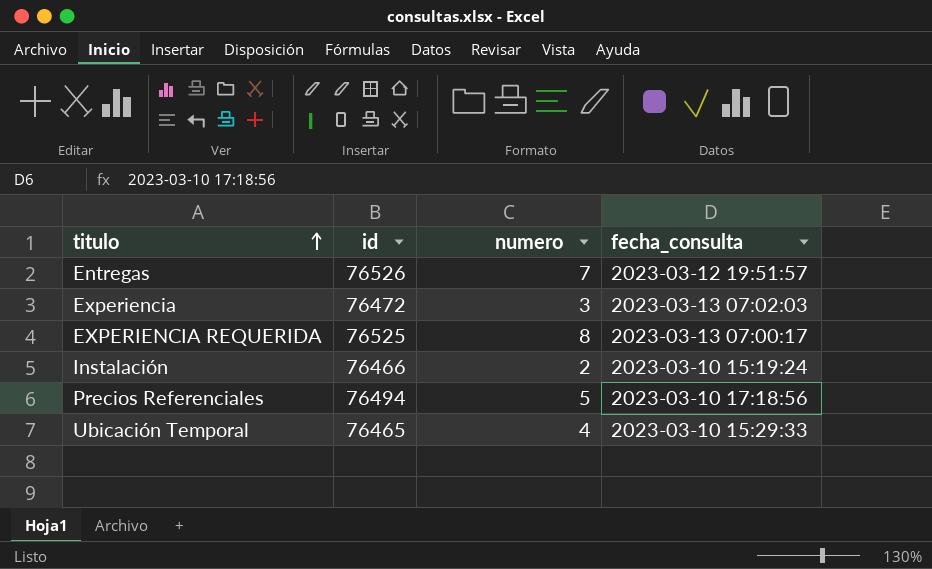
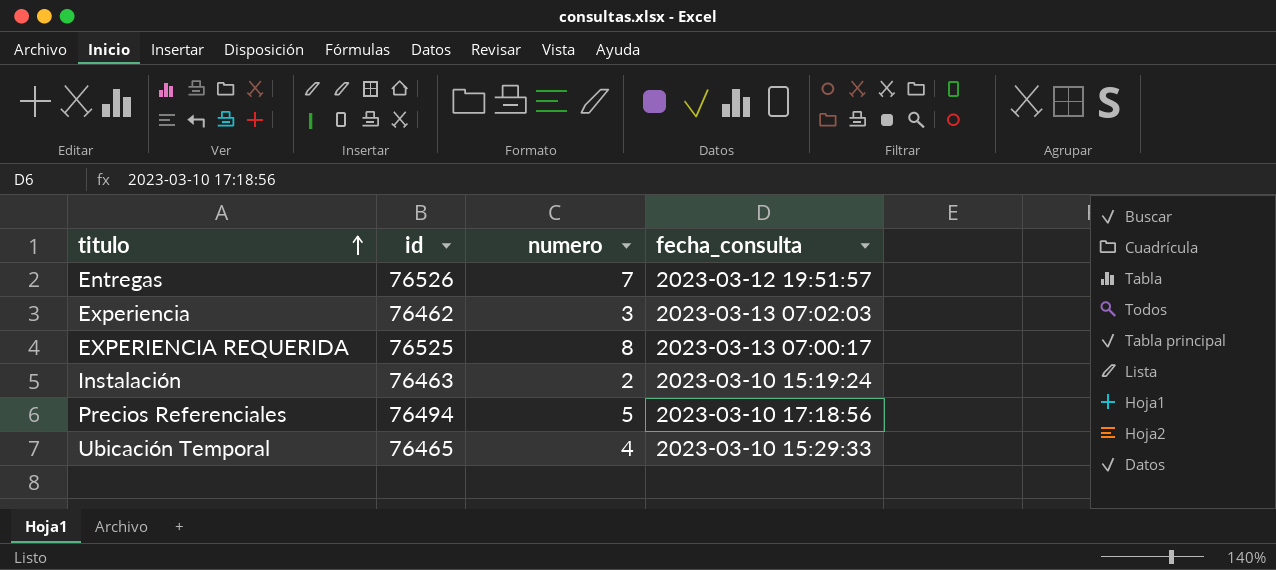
Experiencia | id: 76472 -> 76462
Instalación | id: 76466 -> 76463

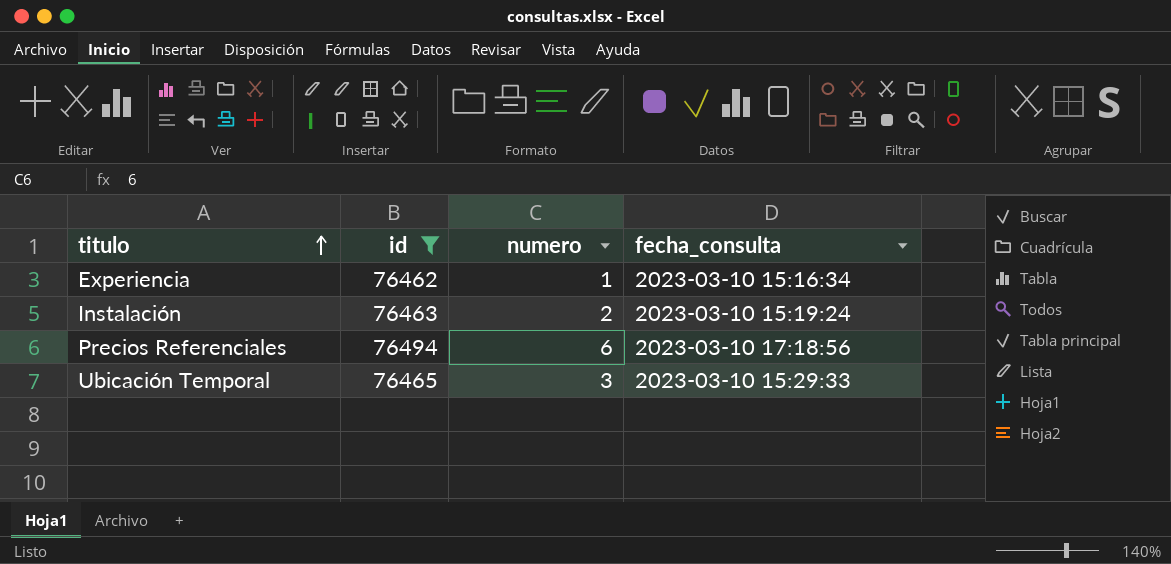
filter: none -> id <= 76494
Experiencia | numero: 3 -> 1
Experiencia | fecha_consulta: 2023-03-13 07:02:03 -> 2023-03-10 15:16:34
Precios Referenciales | numero: 5 -> 6
Ubicación Temporal | numero: 4 -> 3

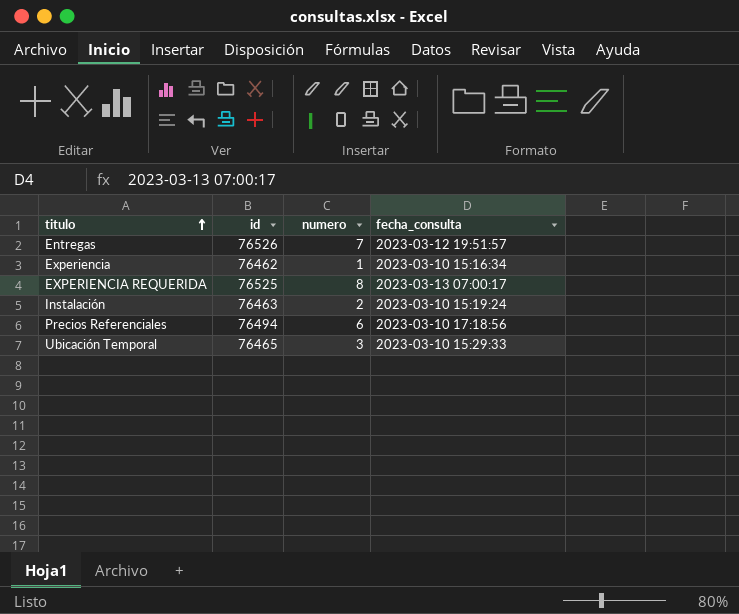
filter: id <= 76494 -> none

